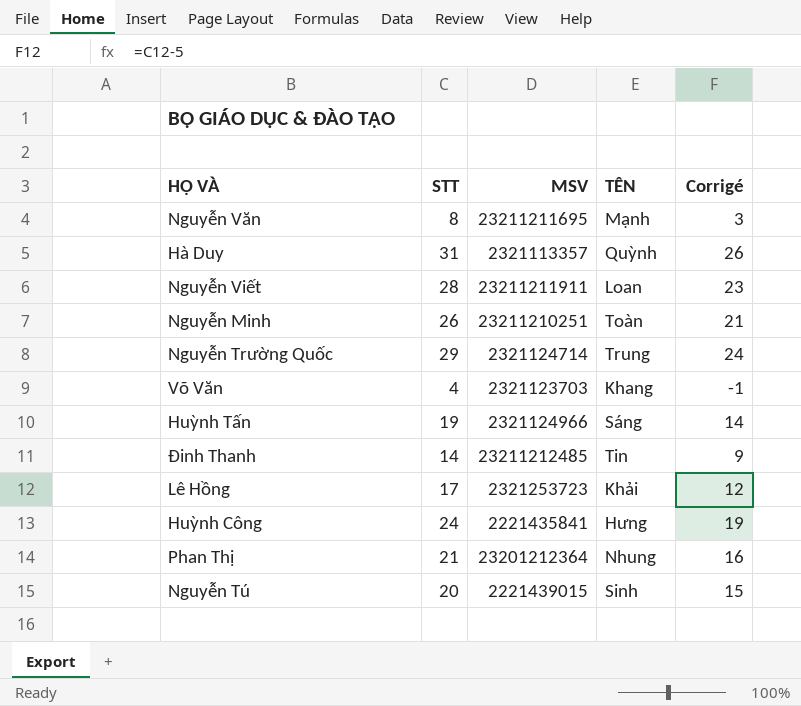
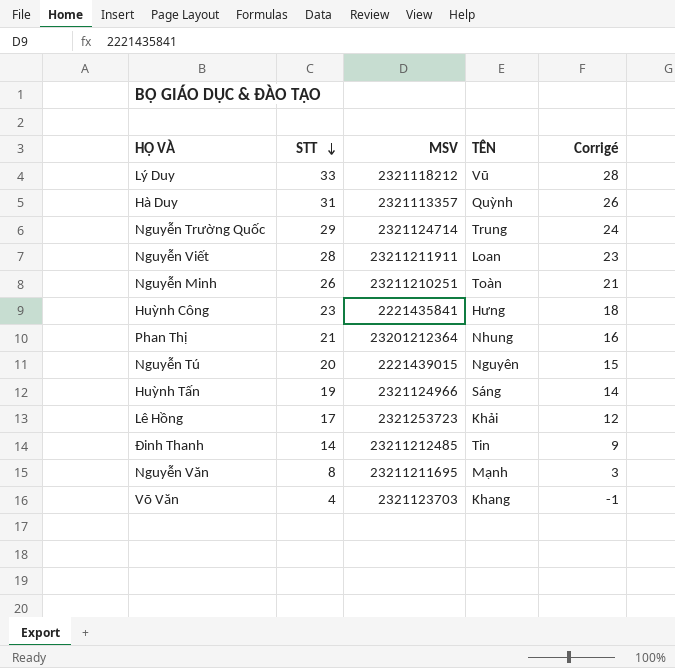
row order: none -> STT descending
row Lý Duy: none -> 33 | 2321118212 | Vũ | 28
Huỳnh Công | STT: 24 -> 23
Huỳnh Công | Corrigé: 19 -> 18
Nguyễn Tú | TÊN: Sinh -> Nguyên

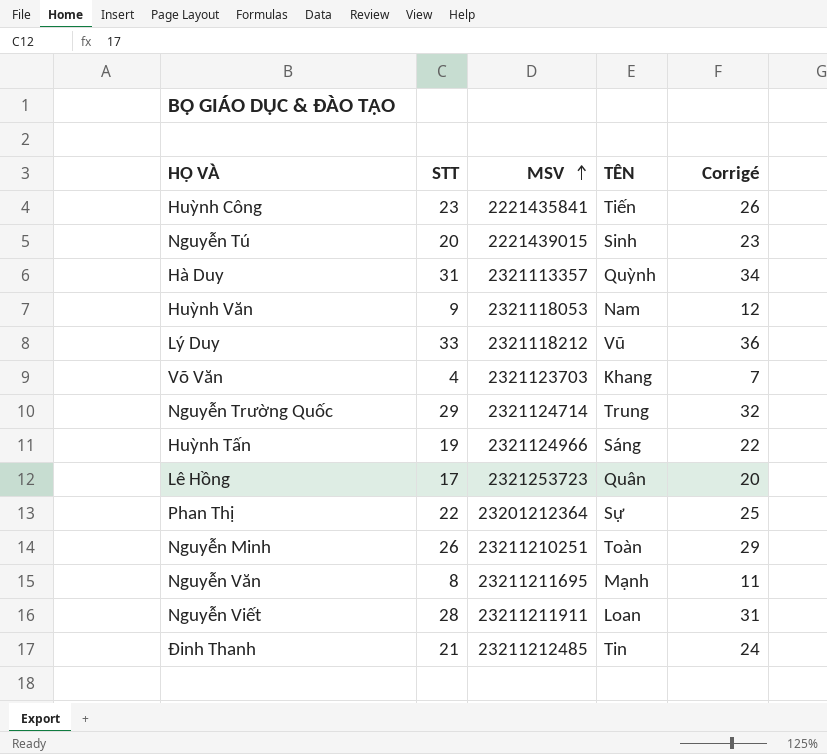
row order: STT descending -> MSV ascending
column Corrigé | formula: [STT] - 5 -> [STT] + 3
Huỳnh Công | TÊN: Hưng -> Tiến
Nguyễn Tú | TÊN: Nguyên -> Sinh
row Huỳnh Văn: none -> 9 | 2321118053 | Nam | 12
Lê Hồng | TÊN: Khải -> Quân
Phan Thị | STT: 21 -> 22
Phan Thị | TÊN: Nhung -> Sự
Đinh Thanh | STT: 14 -> 21

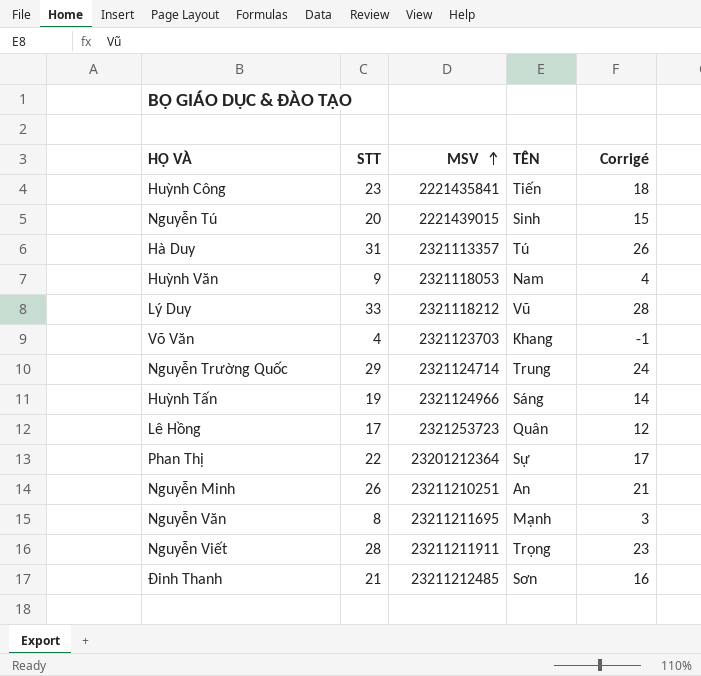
column Corrigé | formula: [STT] + 3 -> [STT] - 5
Hà Duy | TÊN: Quỳnh -> Tú
Nguyễn Minh | TÊN: Toàn -> An
Nguyễn Viết | TÊN: Loan -> Trọng
Đinh Thanh | TÊN: Tin -> Sơn

